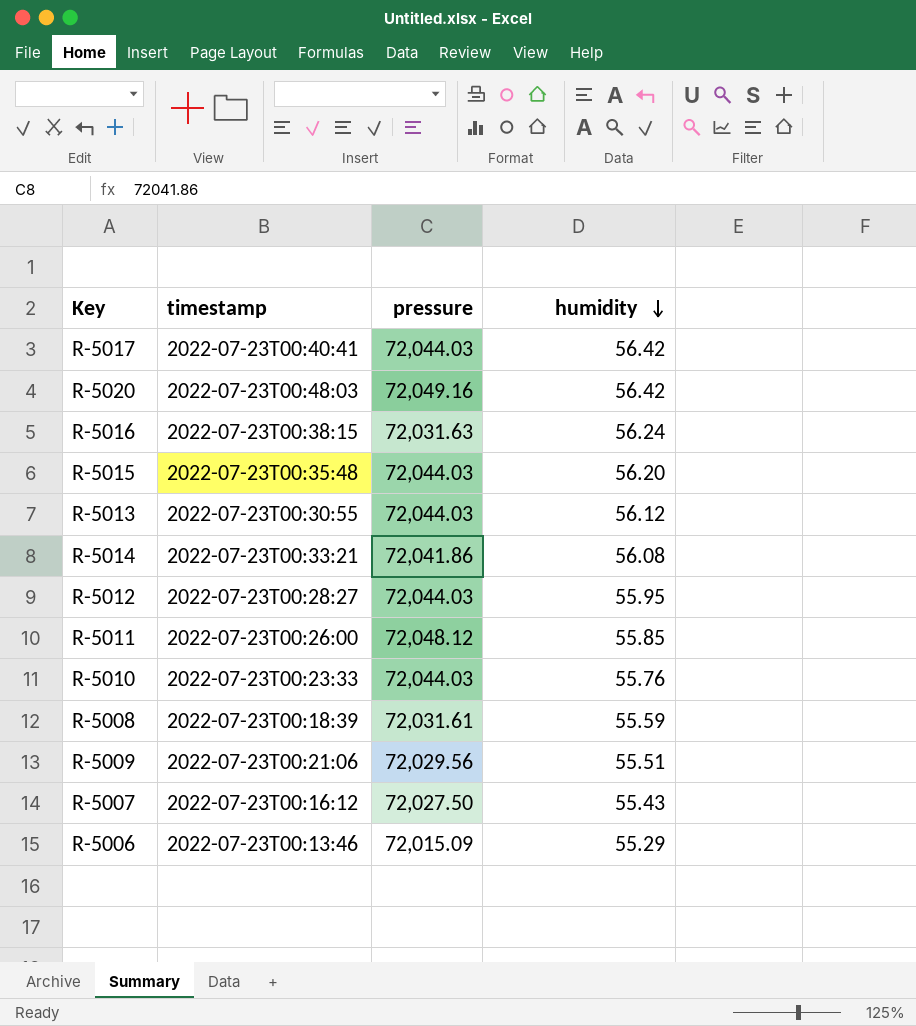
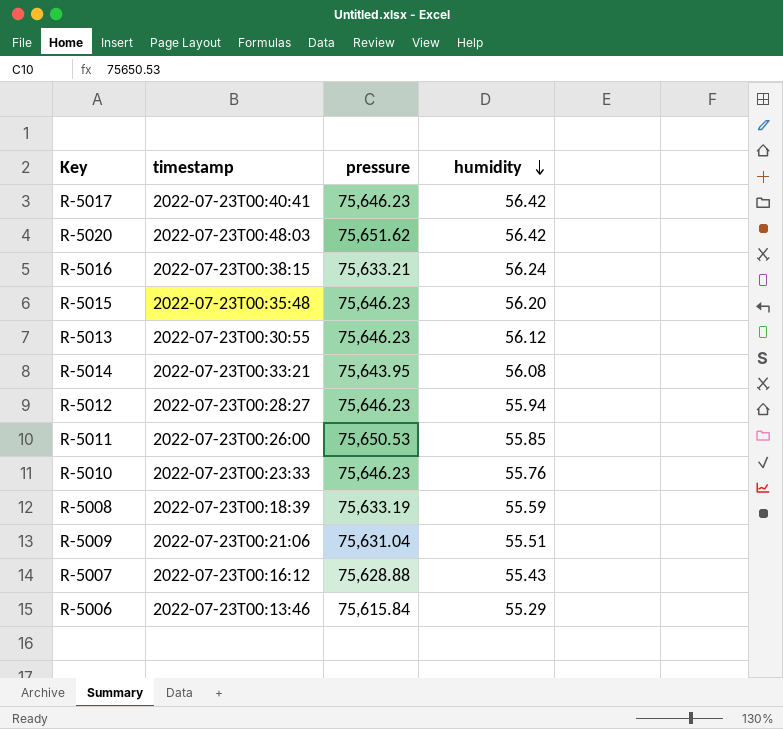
R-5017 | pressure: 72,044.03 -> 75,646.23
R-5020 | pressure: 72,049.16 -> 75,651.62
R-5016 | pressure: 72,031.63 -> 75,633.21
R-5015 | pressure: 72,044.03 -> 75,646.23
R-5013 | pressure: 72,044.03 -> 75,646.23
R-5014 | pressure: 72,041.86 -> 75,643.95
R-5012 | pressure: 72,044.03 -> 75,646.23
R-5012 | humidity: 55.95 -> 55.94
R-5011 | pressure: 72,048.12 -> 75,650.53
R-5010 | pressure: 72,044.03 -> 75,646.23
R-5008 | pressure: 72,031.61 -> 75,633.19
R-5009 | pressure: 72,029.56 -> 75,631.04
R-5007 | pressure: 72,027.50 -> 75,628.88
R-5006 | pressure: 72,015.09 -> 75,615.84

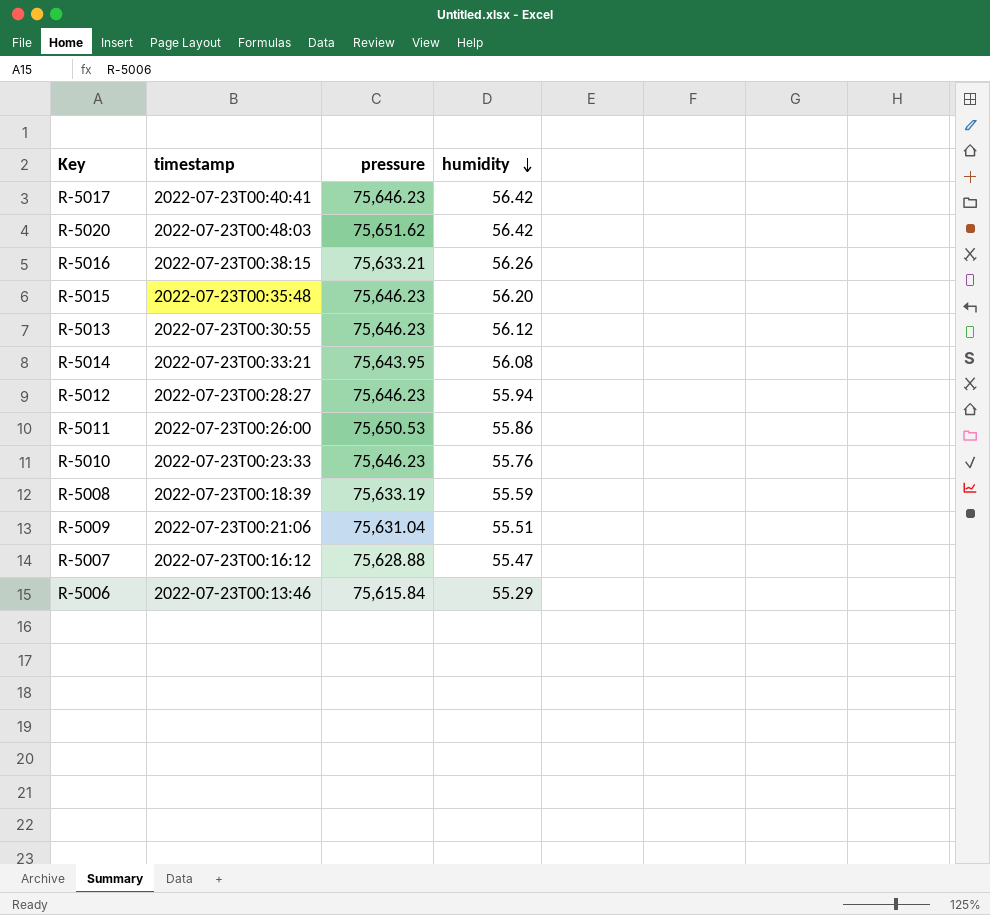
R-5016 | humidity: 56.24 -> 56.26
R-5011 | humidity: 55.85 -> 55.86
R-5007 | humidity: 55.43 -> 55.47

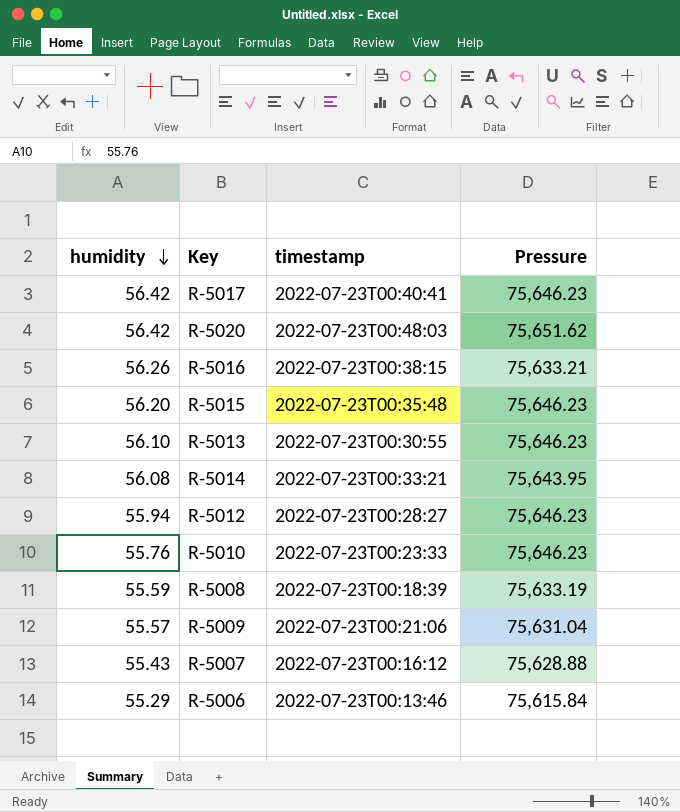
column humidity | position: 4 -> 1
column name: pressure -> Pressure
row R-5011: 2022-07-23T00:26:00 | 75,650.53 | 55.86 -> none
R-5013 | humidity: 56.12 -> 56.10
R-5009 | humidity: 55.51 -> 55.57
R-5007 | humidity: 55.47 -> 55.43

